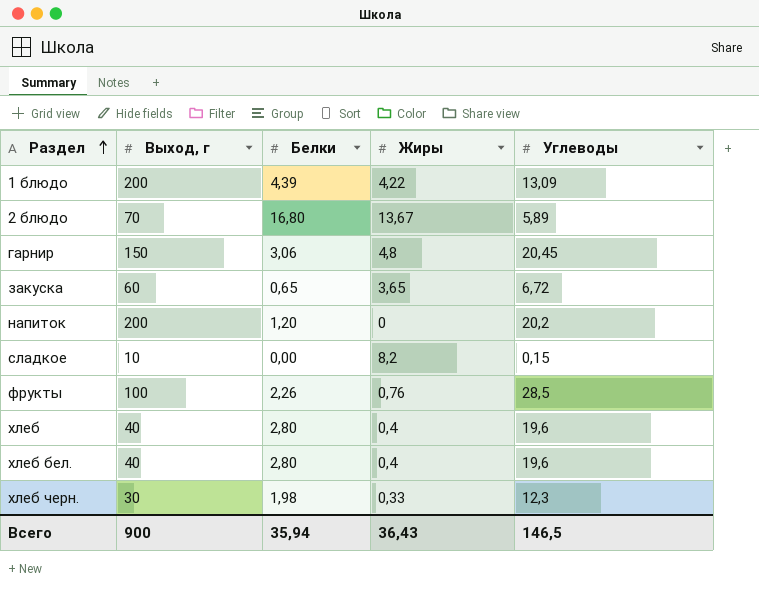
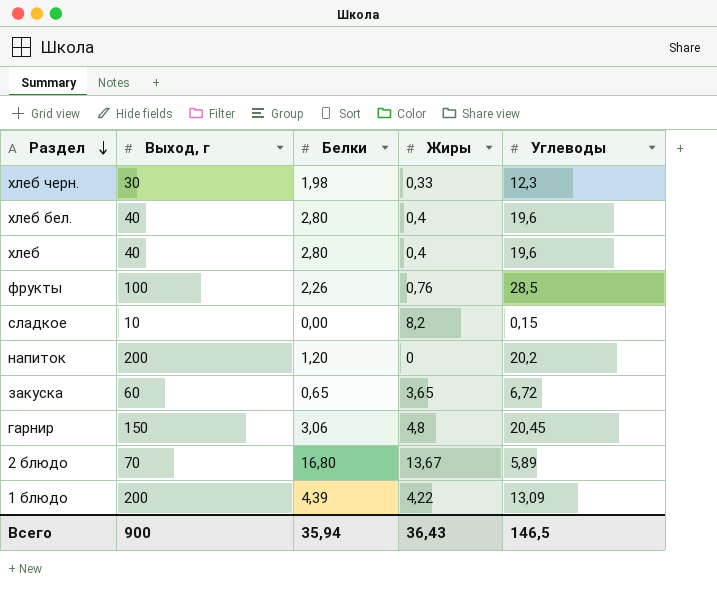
row order: Раздел ascending -> Раздел descending

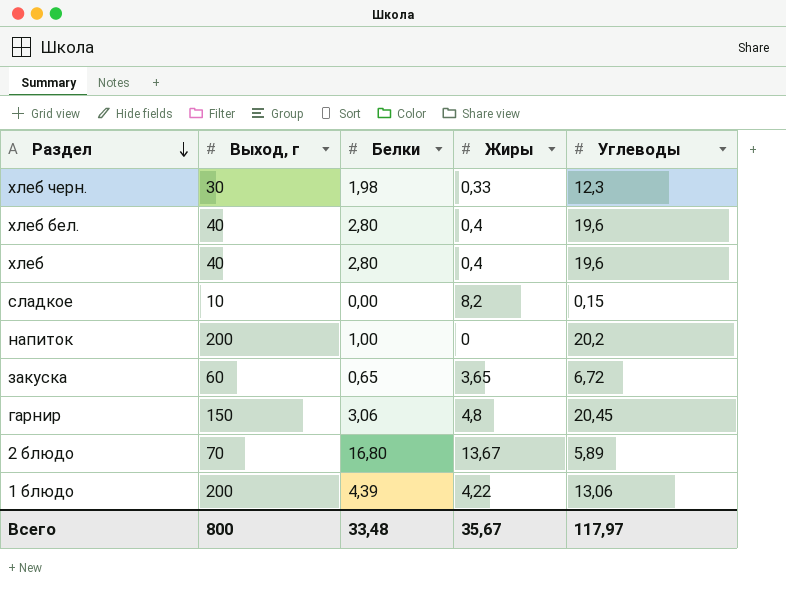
row фрукты: 100 | 2,26 | 0,76 | 28,5 -> none
напиток | Белки: 1,20 -> 1,00
1 блюдо | Углеводы: 13,09 -> 13,06
Всего | Выход, г: 900 -> 800
Всего | Белки: 35,94 -> 33,48
Всего | Жиры: 36,43 -> 35,67
Всего | Углеводы: 146,5 -> 117,97

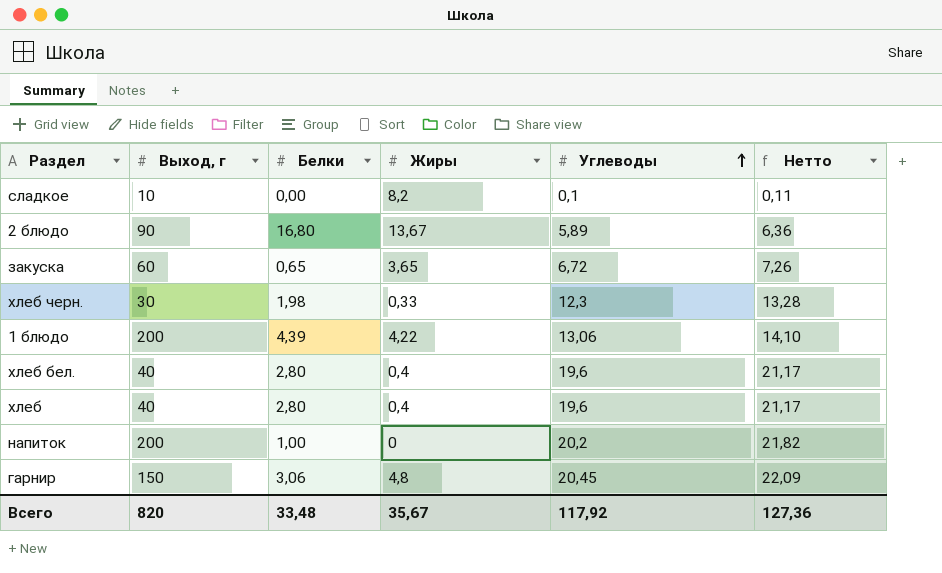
row order: Раздел descending -> Углеводы ascending
column Нетто | formula: none -> [Углеводы] * 1,08
сладкое | Углеводы: 0,15 -> 0,1
2 блюдо | Выход, г: 70 -> 90
Всего | Выход, г: 800 -> 820
Всего | Углеводы: 117,97 -> 117,92

